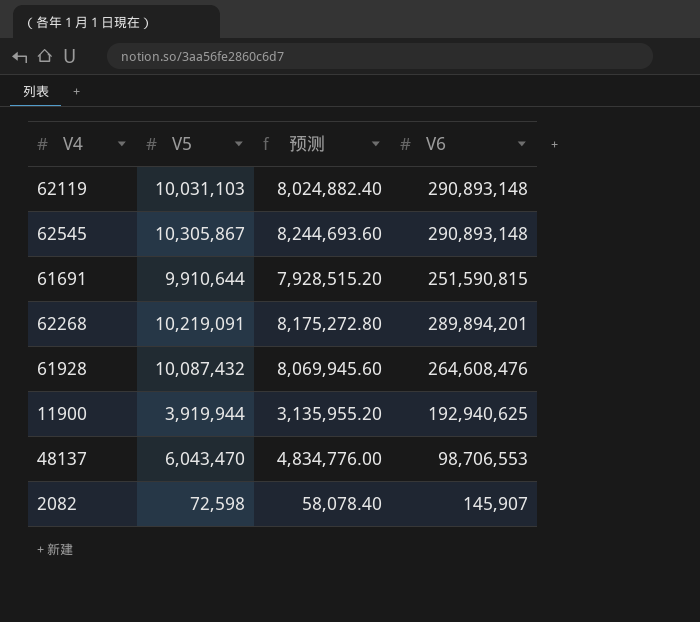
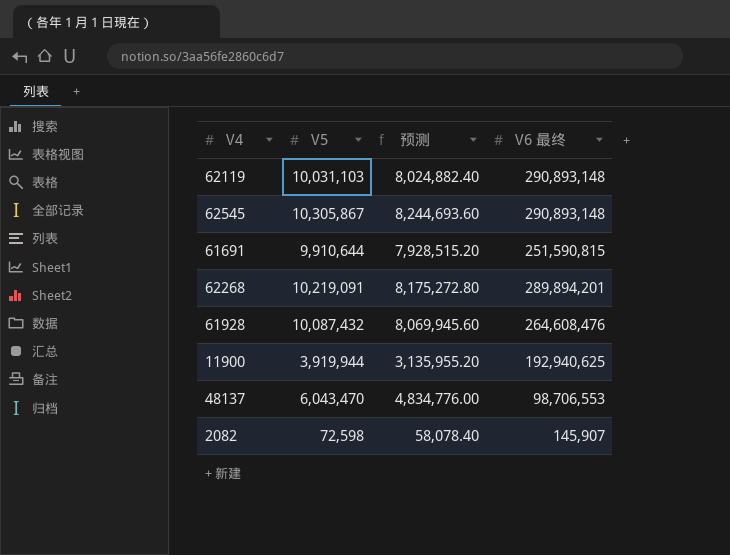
column name: V6 -> V6 最终

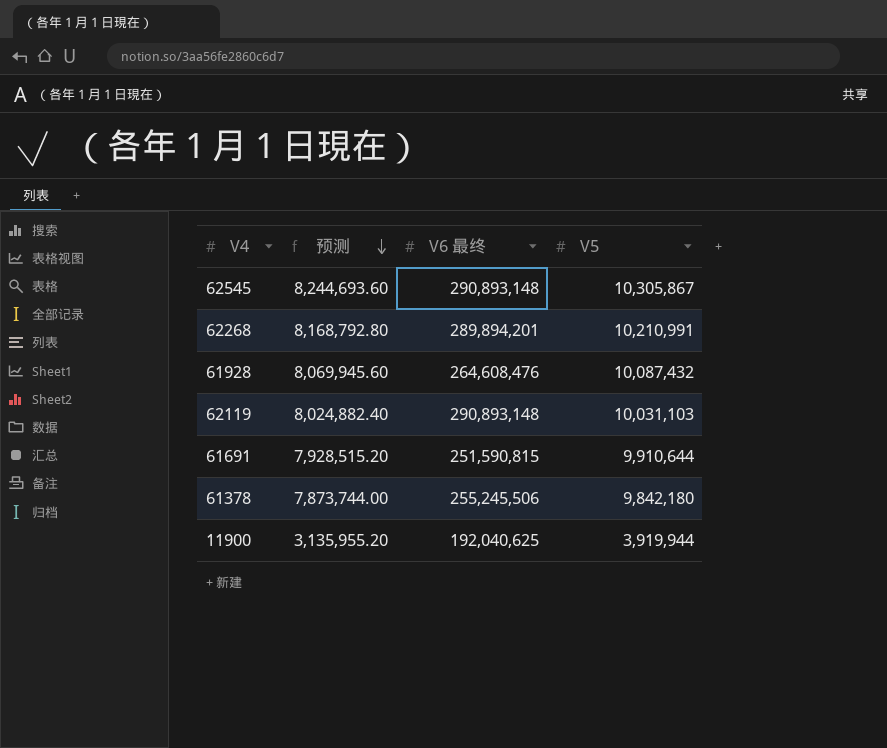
row order: none -> 预测 descending
column V5 | position: 2 -> 4
row 48137: 6,043,470 | 4,834,776.00 | 98,706,553 -> none
row 2082: 72,598 | 58,078.40 | 145,907 -> none
62268 | 预测: 8,175,272.80 -> 8,168,792.80
62268 | V5: 10,219,091 -> 10,210,991
row 61378: none -> 7,873,744.00 | 255,245,506 | 9,842,180
11900 | V6 最终: 192,940,625 -> 192,040,625

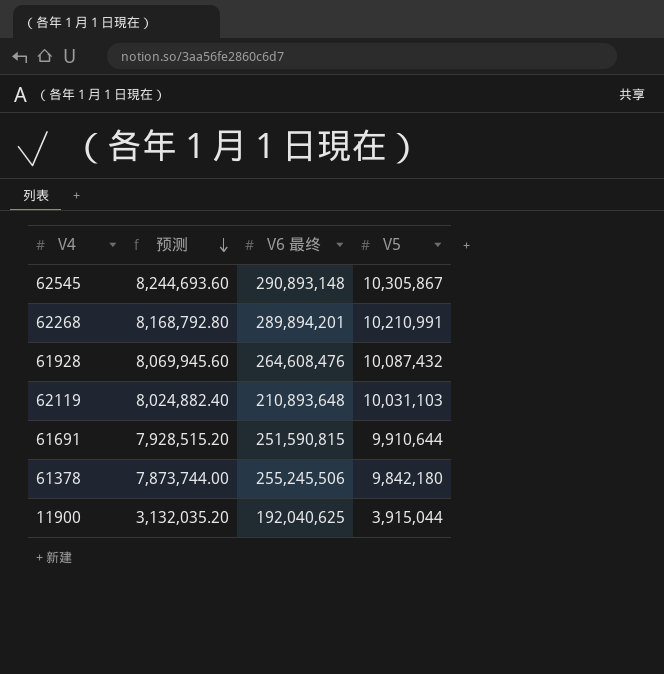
62119 | V6 最终: 290,893,148 -> 210,893,648
11900 | 预测: 3,135,955.20 -> 3,132,035.20
11900 | V5: 3,919,944 -> 3,915,044

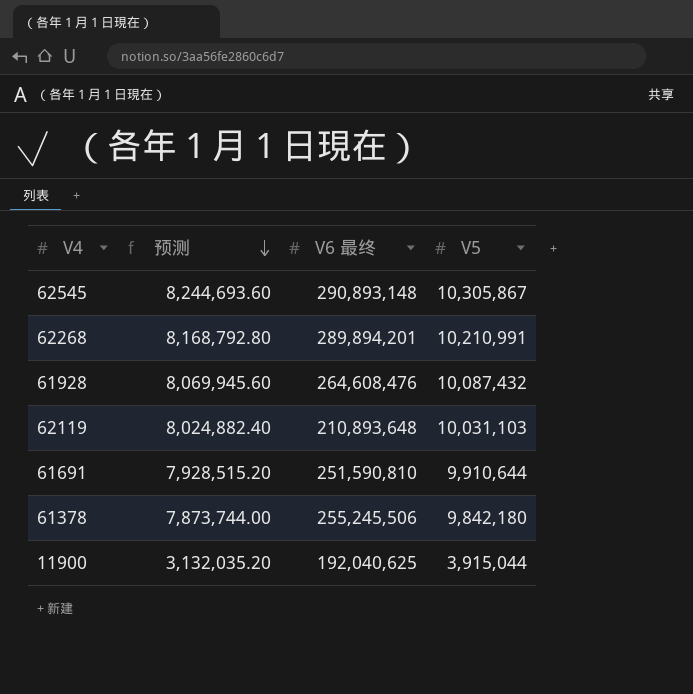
61691 | V6 最终: 251,590,815 -> 251,590,810

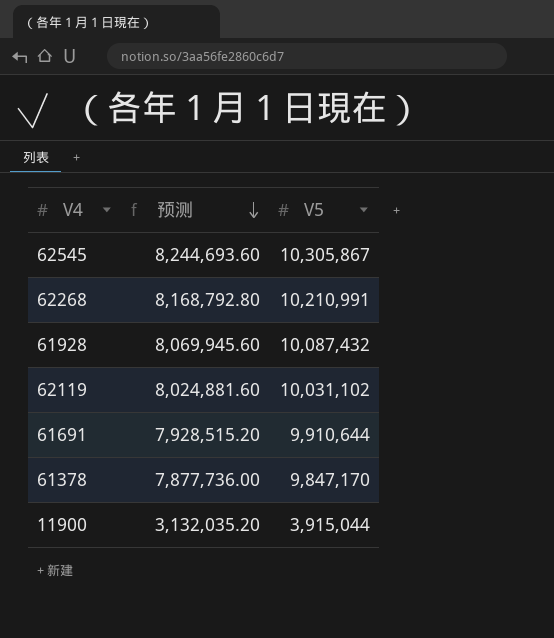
column V6 最终 | position: 3 -> none
62119 | 预测: 8,024,882.40 -> 8,024,881.60
62119 | V5: 10,031,103 -> 10,031,102
61378 | 预测: 7,873,744.00 -> 7,877,736.00
61378 | V5: 9,842,180 -> 9,847,170

